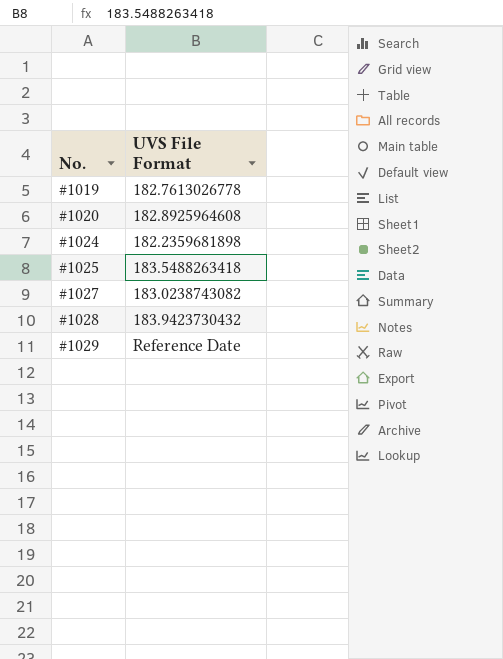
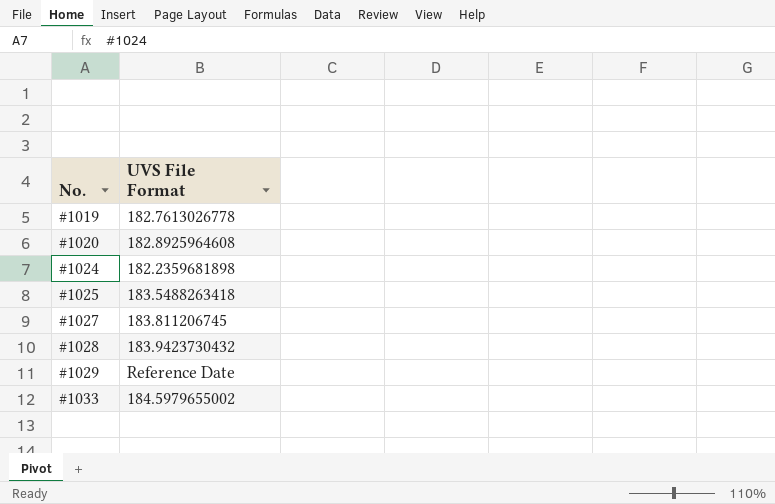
#1027 | UVS File Format: 183.0238743082 -> 183.811206745
row #1033: none -> 184.5979655002

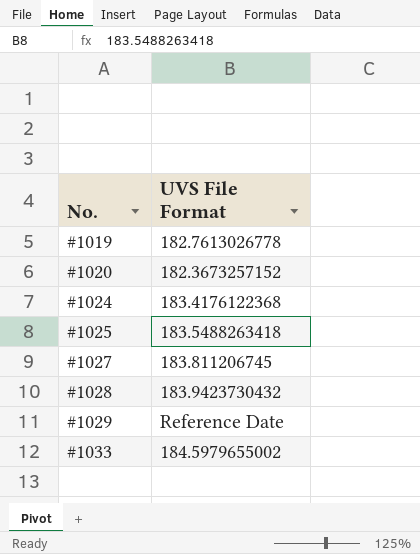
#1020 | UVS File Format: 182.8925964608 -> 182.3673257152
#1024 | UVS File Format: 182.2359681898 -> 183.4176122368

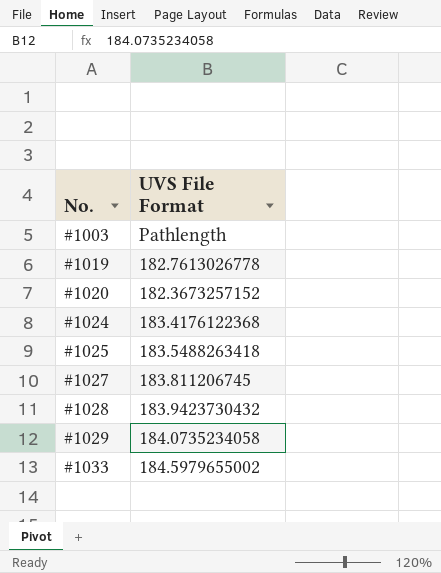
row #1003: none -> Pathlength
#1029 | UVS File Format: Reference Date -> 184.0735234058

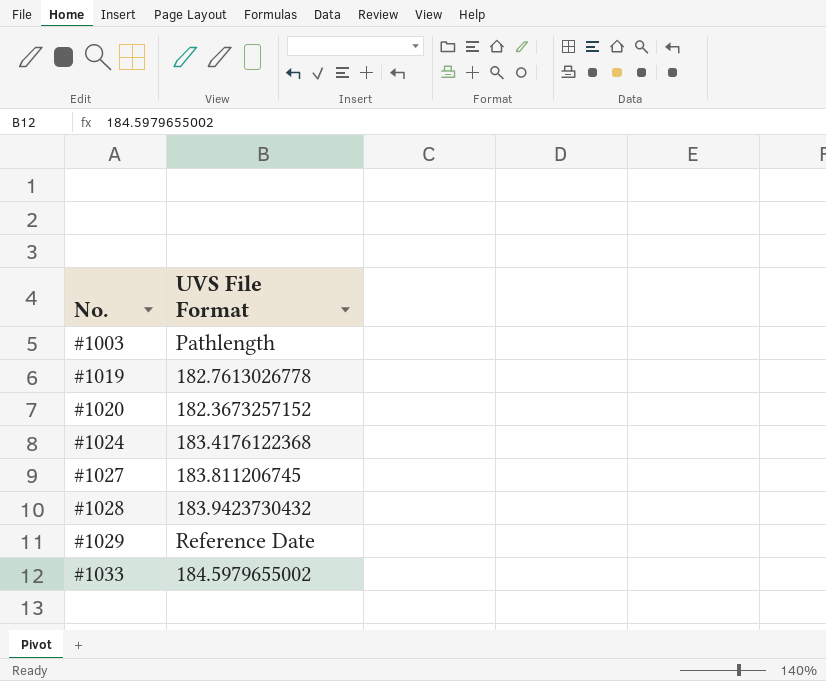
row #1025: 183.5488263418 -> none
#1029 | UVS File Format: 184.0735234058 -> Reference Date

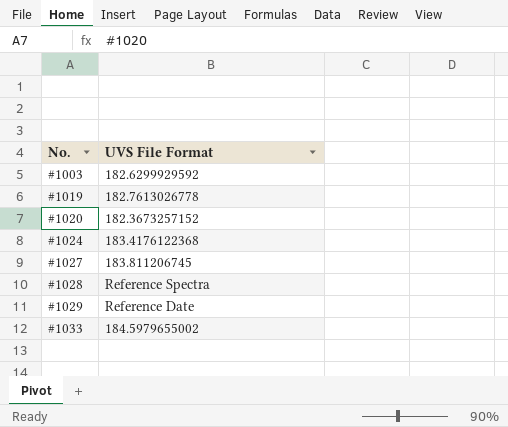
#1003 | UVS File Format: Pathlength -> 182.6299929592
#1028 | UVS File Format: 183.9423730432 -> Reference Spectra

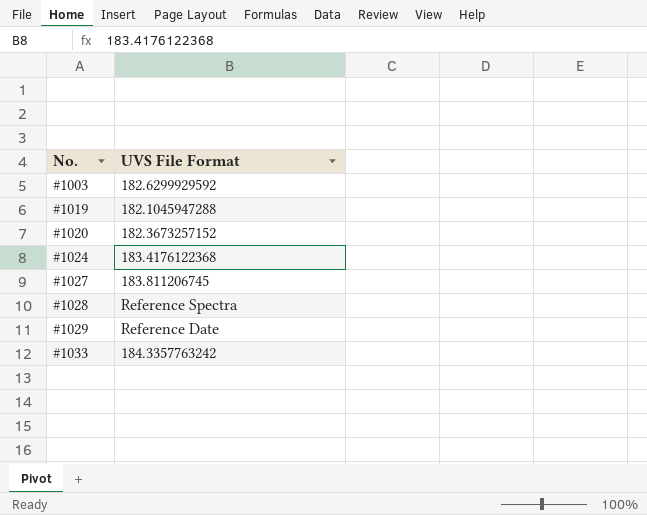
#1019 | UVS File Format: 182.7613026778 -> 182.1045947288
#1033 | UVS File Format: 184.5979655002 -> 184.3357763242

